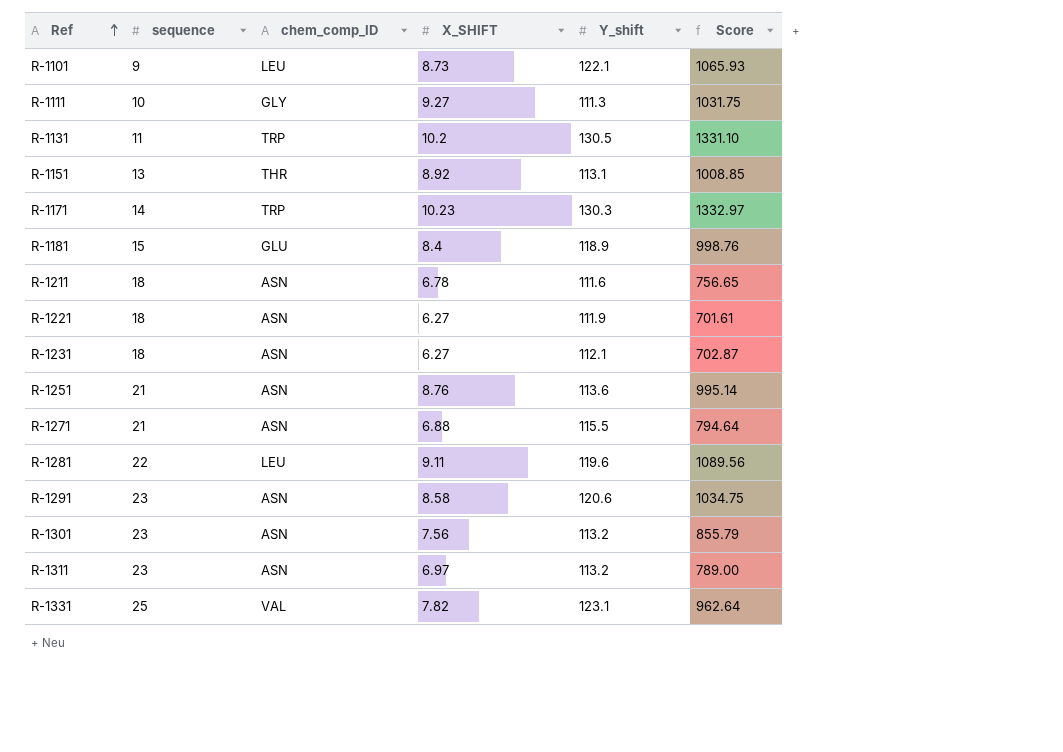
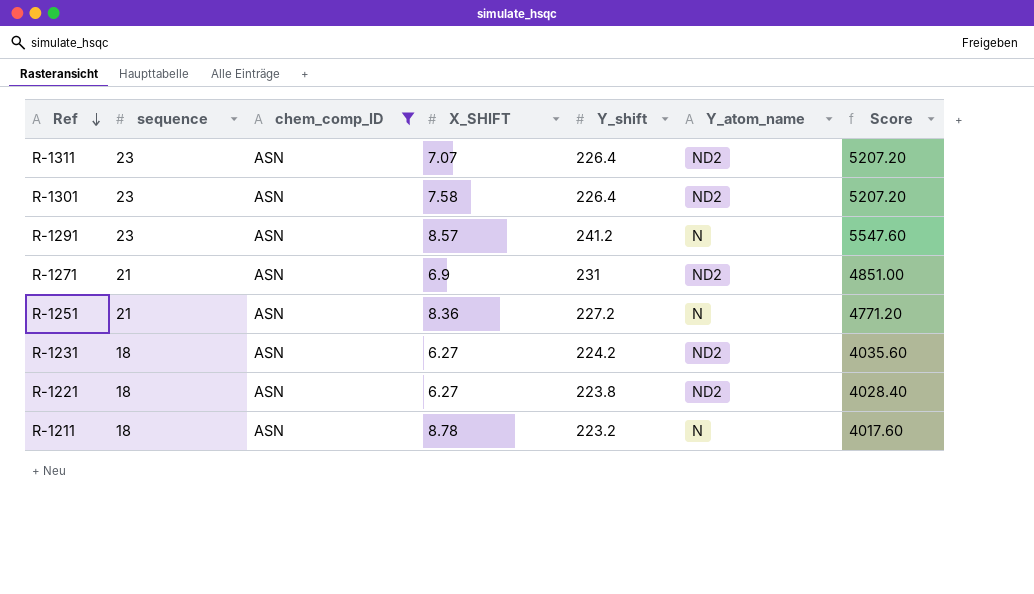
filter: none -> chem_comp_ID = ASN
row order: Ref ascending -> Ref descending
column Y_atom_name | position: none -> 6
column Score | formula: [X_SHIFT] * [Y_shift] -> [sequence] * [Y_shift]
R-1311 | X_SHIFT: 6.97 -> 7.07
R-1311 | Y_shift: 113.2 -> 226.4
R-1301 | X_SHIFT: 7.56 -> 7.58
R-1301 | Y_shift: 113.2 -> 226.4
R-1291 | X_SHIFT: 8.58 -> 8.57
R-1291 | Y_shift: 120.6 -> 241.2
R-1271 | X_SHIFT: 6.88 -> 6.9
R-1271 | Y_shift: 115.5 -> 231
R-1251 | X_SHIFT: 8.76 -> 8.36
R-1251 | Y_shift: 113.6 -> 227.2
R-1231 | Y_shift: 112.1 -> 224.2
R-1221 | Y_shift: 111.9 -> 223.8
R-1211 | X_SHIFT: 6.78 -> 8.78
R-1211 | Y_shift: 111.6 -> 223.2

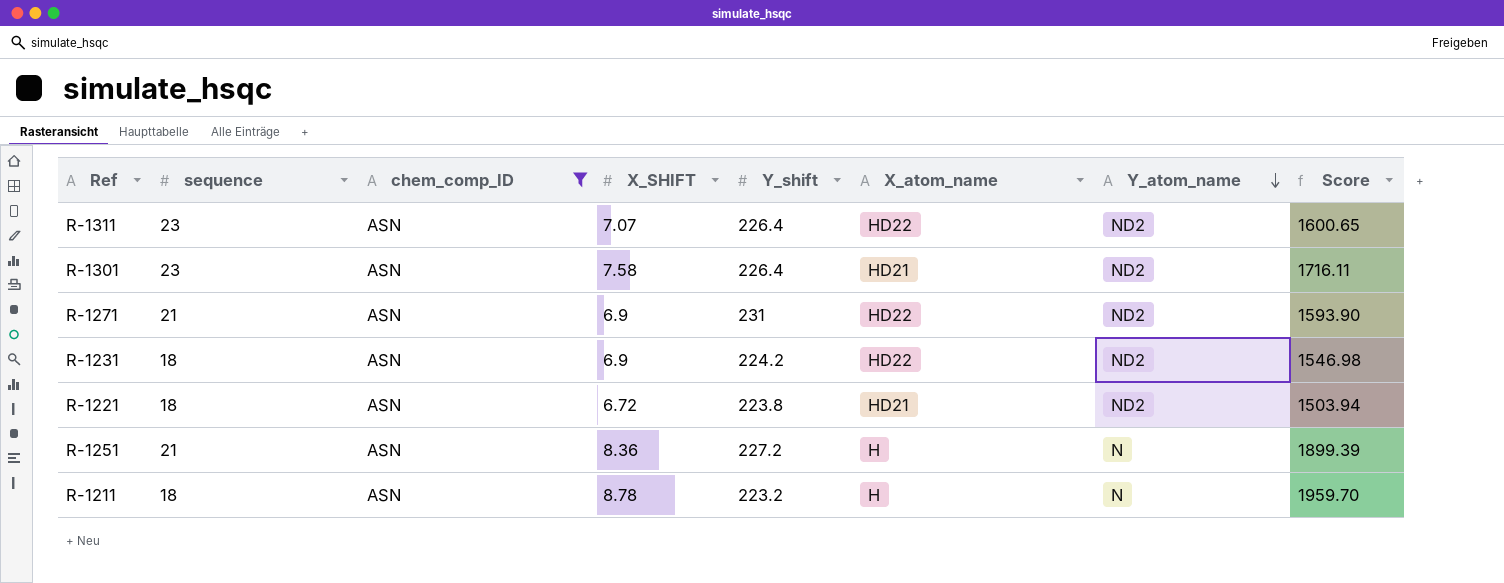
row order: Ref descending -> Y_atom_name descending
column X_atom_name | position: none -> 6
column Score | formula: [sequence] * [Y_shift] -> [X_SHIFT] * [Y_shift]
row R-1291: 23 | ASN | 8.57 | 241.2 | N | 5547.60 -> none
R-1231 | X_SHIFT: 6.27 -> 6.9
R-1221 | X_SHIFT: 6.27 -> 6.72

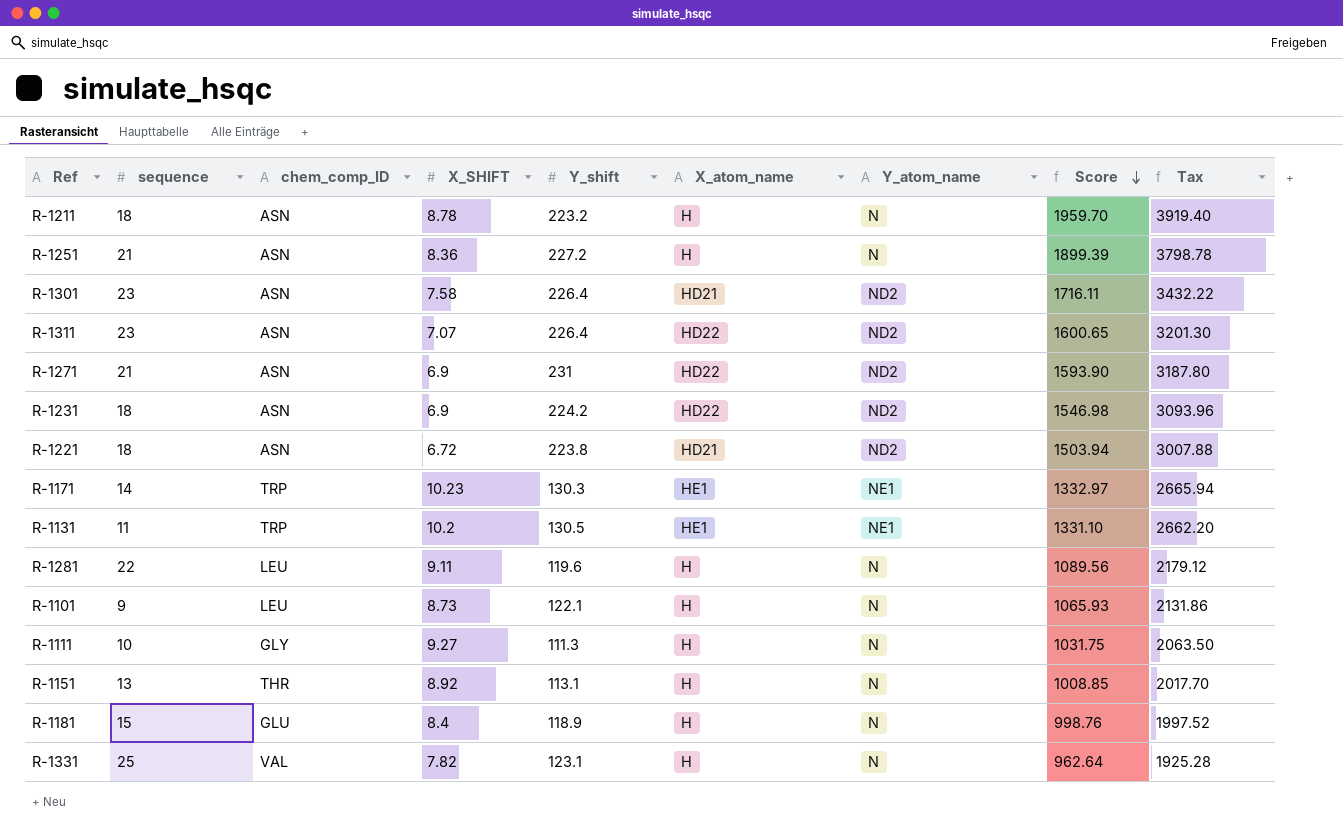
filter: chem_comp_ID = ASN -> none
row order: Y_atom_name descending -> Score descending
column Tax | formula: none -> [Score] * 2

